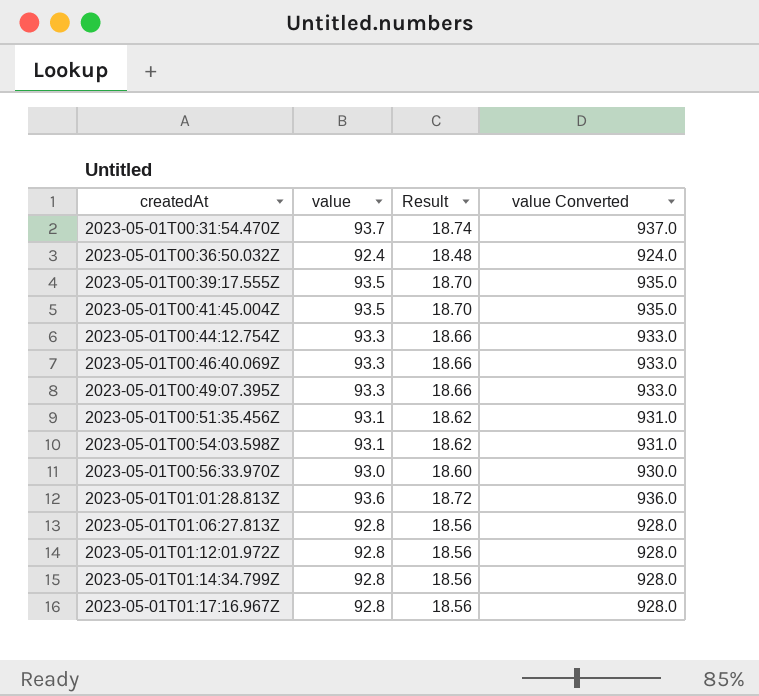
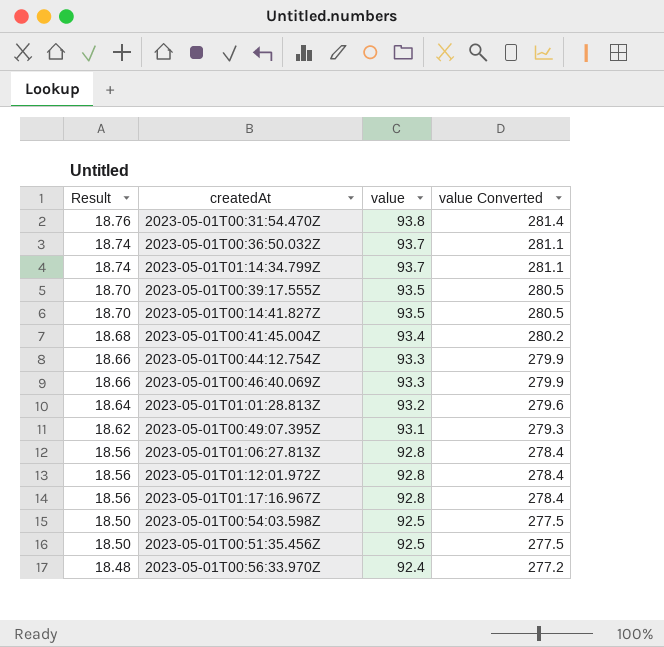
row order: createdAt ascending -> Result descending
column Result | position: 3 -> 1
column value Converted | formula: [value] * 10 -> [value] * 3
2023-05-01T00:31:54.470Z | Result: 18.74 -> 18.76
2023-05-01T00:31:54.470Z | value: 93.7 -> 93.8
2023-05-01T00:36:50.032Z | Result: 18.48 -> 18.74
2023-05-01T00:36:50.032Z | value: 92.4 -> 93.7
2023-05-01T01:14:34.799Z | Result: 18.56 -> 18.74
2023-05-01T01:14:34.799Z | value: 92.8 -> 93.7
row 2023-05-01T00:14:41.827Z: none -> 18.70 | 93.5 | 280.5
2023-05-01T00:41:45.004Z | Result: 18.70 -> 18.68
2023-05-01T00:41:45.004Z | value: 93.5 -> 93.4
2023-05-01T01:01:28.813Z | Result: 18.72 -> 18.64
2023-05-01T01:01:28.813Z | value: 93.6 -> 93.2
2023-05-01T00:49:07.395Z | Result: 18.66 -> 18.62
2023-05-01T00:49:07.395Z | value: 93.3 -> 93.1
2023-05-01T00:54:03.598Z | Result: 18.62 -> 18.50
2023-05-01T00:54:03.598Z | value: 93.1 -> 92.5
2023-05-01T00:51:35.456Z | Result: 18.62 -> 18.50
2023-05-01T00:51:35.456Z | value: 93.1 -> 92.5
2023-05-01T00:56:33.970Z | Result: 18.60 -> 18.48
2023-05-01T00:56:33.970Z | value: 93.0 -> 92.4

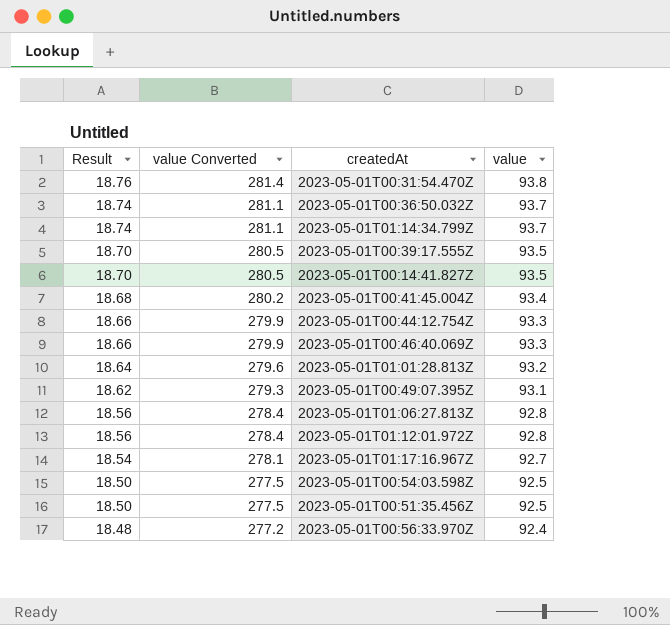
column value Converted | position: 4 -> 2
2023-05-01T01:17:16.967Z | Result: 18.56 -> 18.54
2023-05-01T01:17:16.967Z | value Converted: 278.4 -> 278.1
2023-05-01T01:17:16.967Z | value: 92.8 -> 92.7

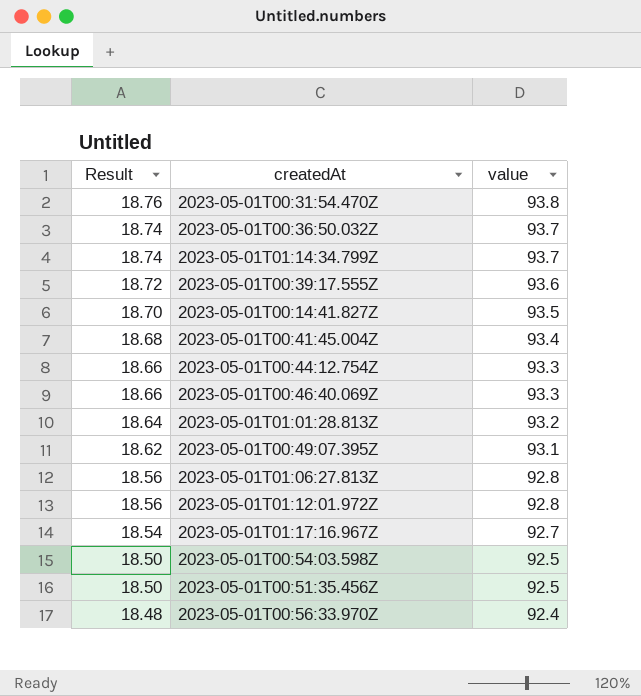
column value Converted | formula: [value] * 3 -> none
2023-05-01T00:39:17.555Z | Result: 18.70 -> 18.72
2023-05-01T00:39:17.555Z | value: 93.5 -> 93.6

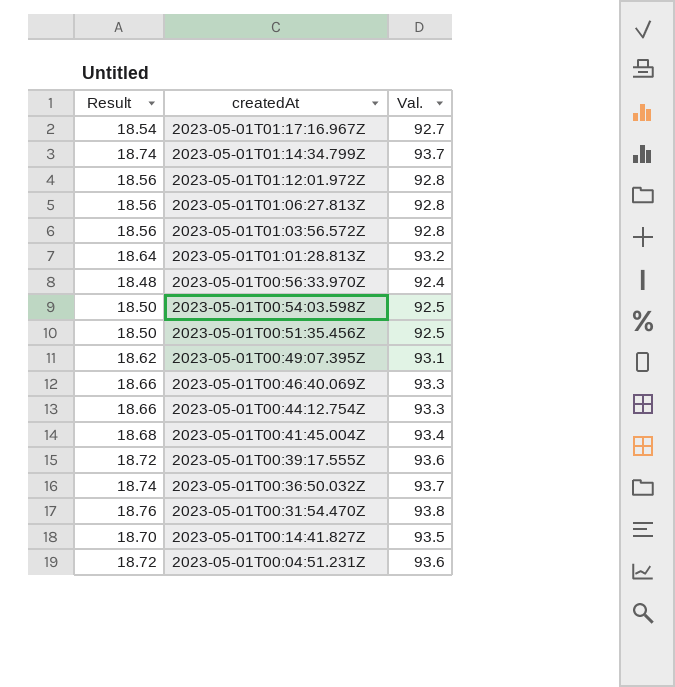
row order: Result descending -> createdAt descending
column name: value -> Val.
row 2023-05-01T01:03:56.572Z: none -> 18.56 | 92.8
row 2023-05-01T00:04:51.231Z: none -> 18.72 | 93.6

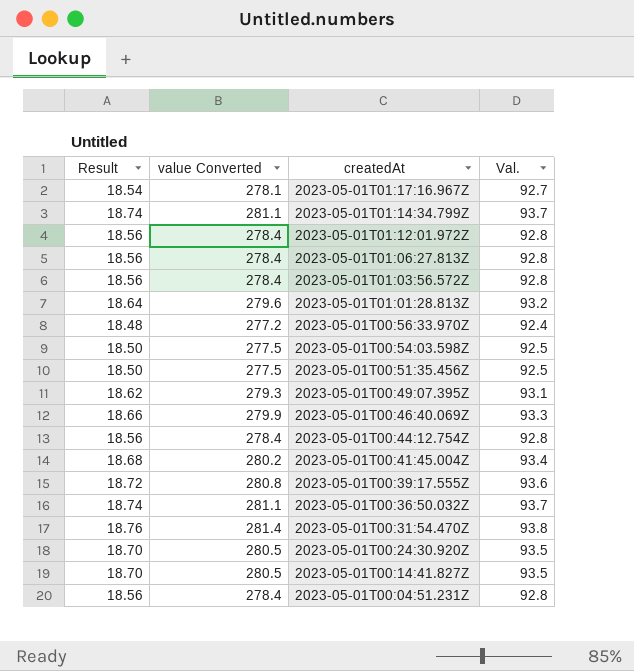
column value Converted | formula: none -> [Val.] * 3
2023-05-01T00:44:12.754Z | Result: 18.66 -> 18.56
2023-05-01T00:44:12.754Z | Val.: 93.3 -> 92.8
row 2023-05-01T00:24:30.920Z: none -> 18.70 | 280.5 | 93.5
2023-05-01T00:04:51.231Z | Result: 18.72 -> 18.56
2023-05-01T00:04:51.231Z | Val.: 93.6 -> 92.8

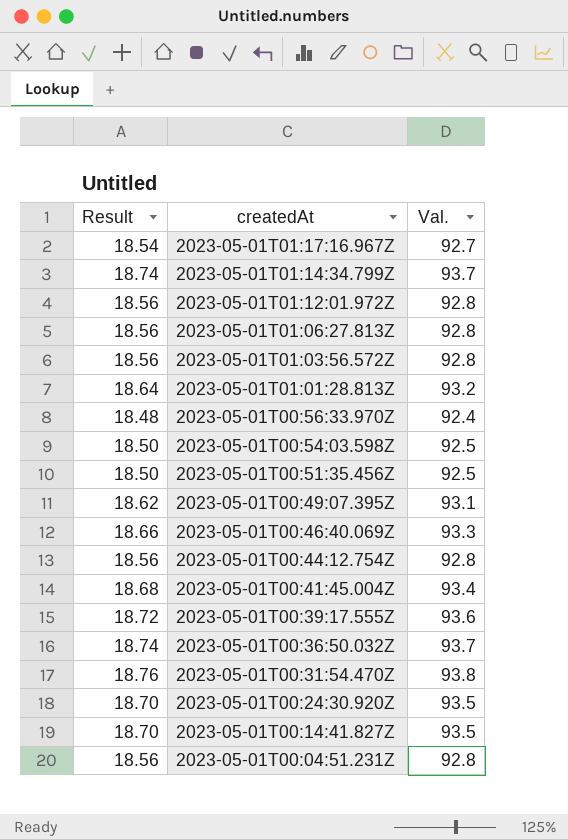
column value Converted | formula: [Val.] * 3 -> none

